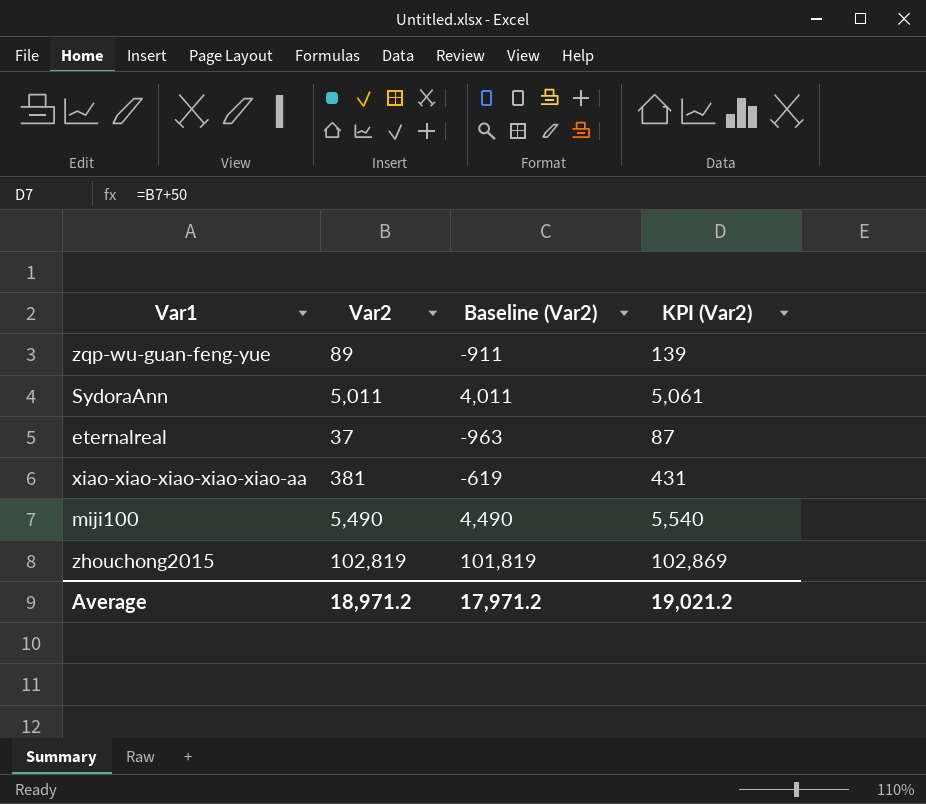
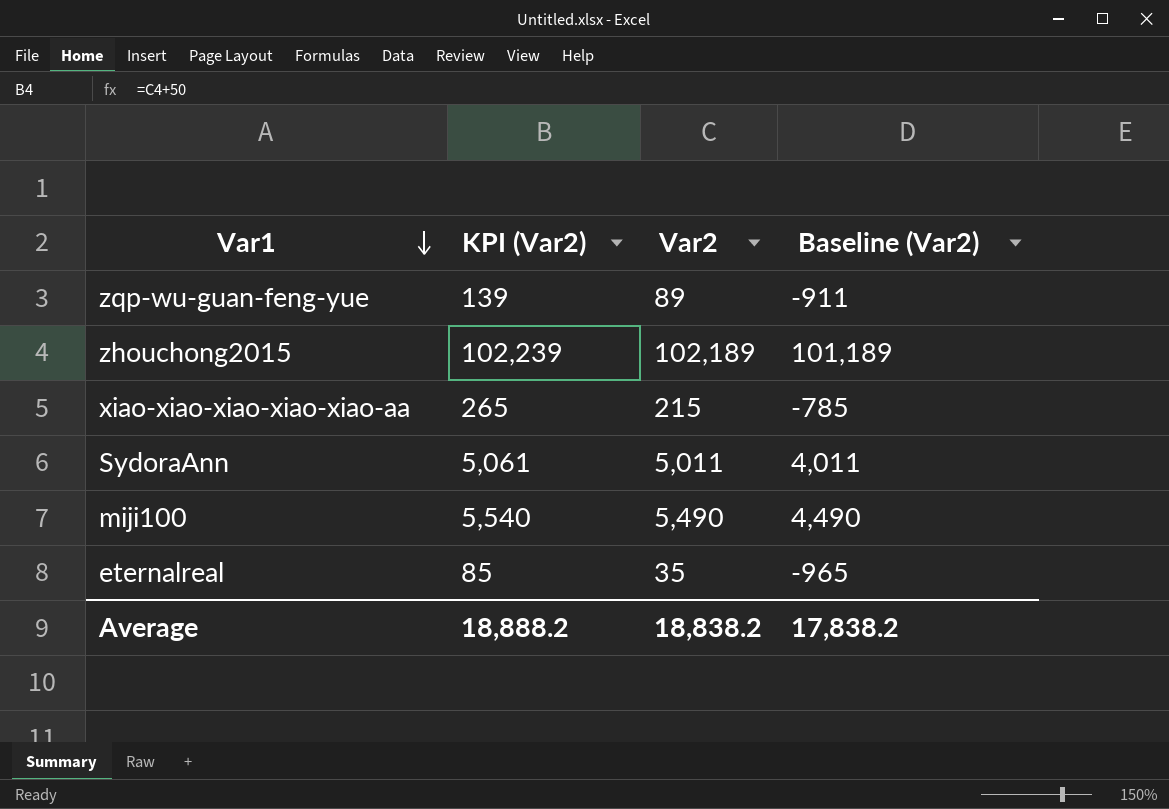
row order: none -> Var1 descending
column KPI (Var2) | position: 4 -> 2
zhouchong2015 | KPI (Var2): 102,869 -> 102,239
zhouchong2015 | Var2: 102,819 -> 102,189
zhouchong2015 | Baseline (Var2): 101,819 -> 101,189
xiao-xiao-xiao-xiao-xiao-aa | KPI (Var2): 431 -> 265
xiao-xiao-xiao-xiao-xiao-aa | Var2: 381 -> 215
xiao-xiao-xiao-xiao-xiao-aa | Baseline (Var2): -619 -> -785
eternalreal | KPI (Var2): 87 -> 85
eternalreal | Var2: 37 -> 35
eternalreal | Baseline (Var2): -963 -> -965
Average | KPI (Var2): 19,021.2 -> 18,888.2
Average | Var2: 18,971.2 -> 18,838.2
Average | Baseline (Var2): 17,971.2 -> 17,838.2

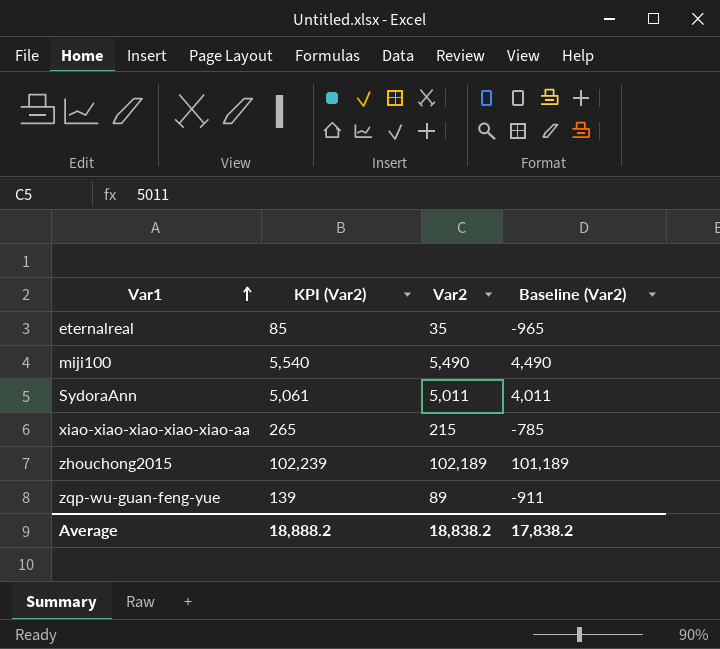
row order: Var1 descending -> Var1 ascending

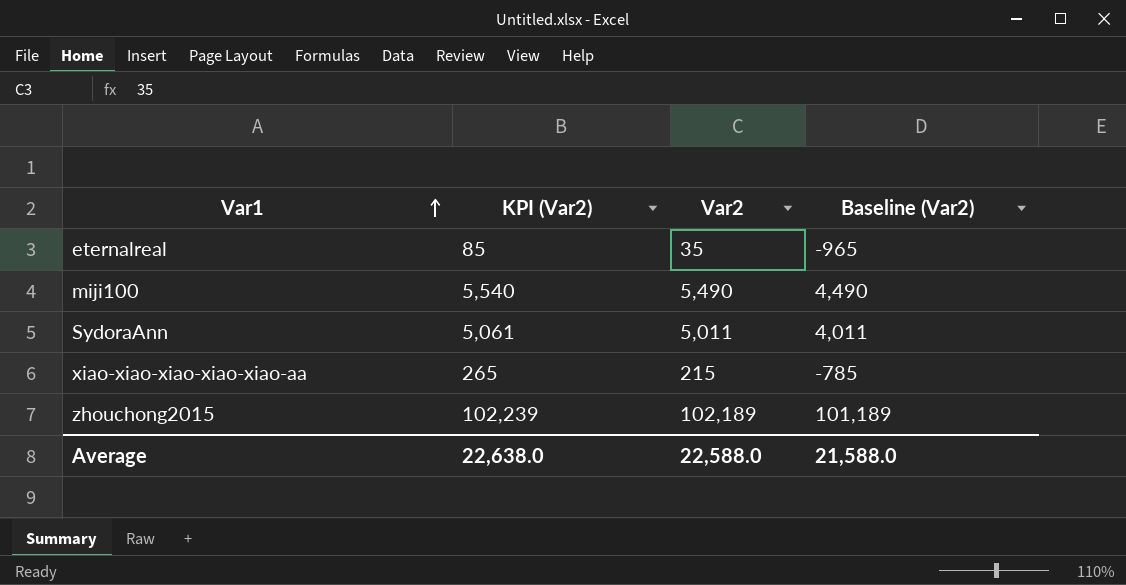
row zqp-wu-guan-feng-yue: 139 | 89 | -911 -> none
Average | KPI (Var2): 18,888.2 -> 22,638.0
Average | Var2: 18,838.2 -> 22,588.0
Average | Baseline (Var2): 17,838.2 -> 21,588.0

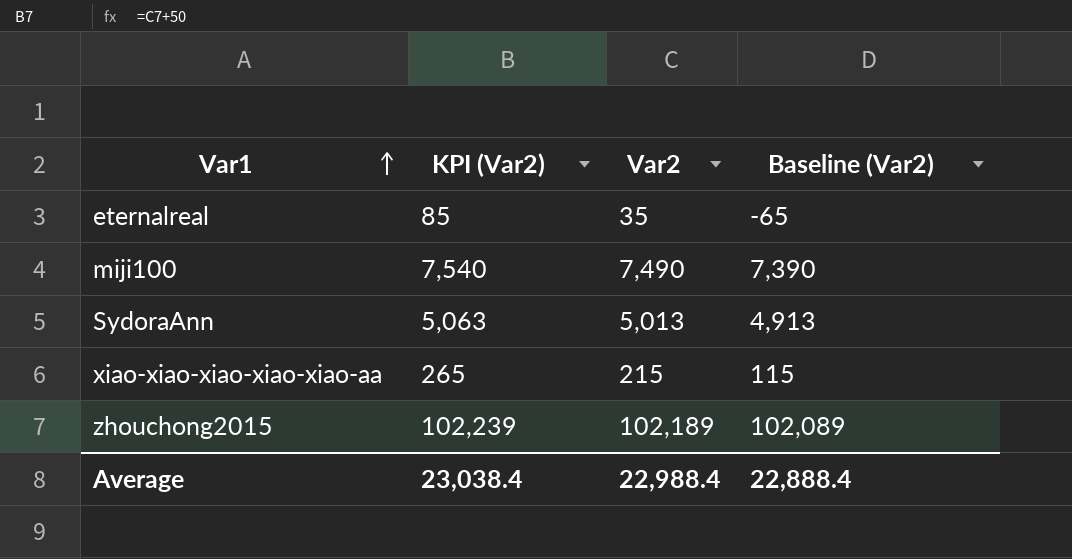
column Baseline (Var2) | formula: [Var2] - 1000 -> [Var2] - 100
miji100 | KPI (Var2): 5,540 -> 7,540
miji100 | Var2: 5,490 -> 7,490
SydoraAnn | KPI (Var2): 5,061 -> 5,063
SydoraAnn | Var2: 5,011 -> 5,013
Average | KPI (Var2): 22,638.0 -> 23,038.4
Average | Var2: 22,588.0 -> 22,988.4
Average | Baseline (Var2): 21,588.0 -> 22,888.4

